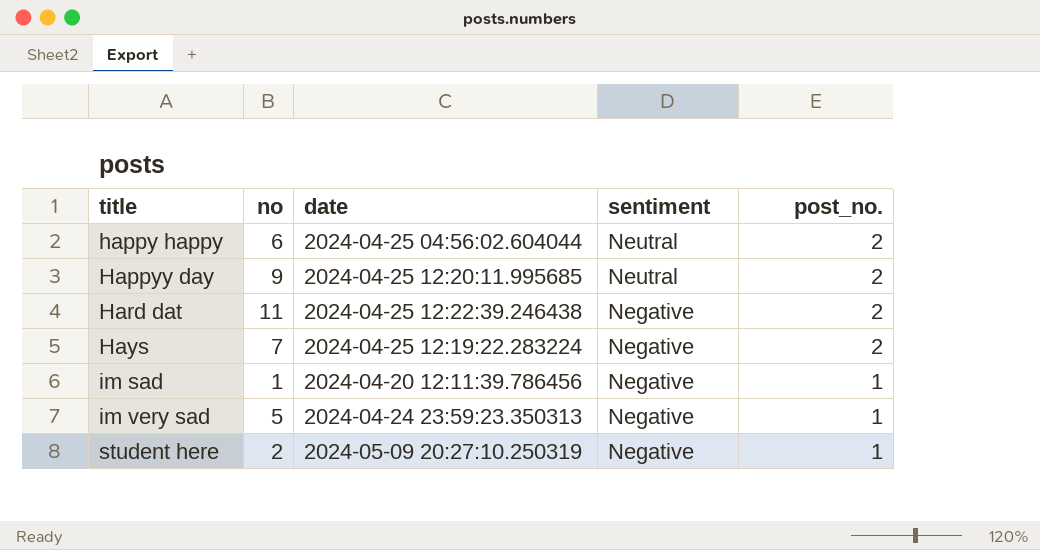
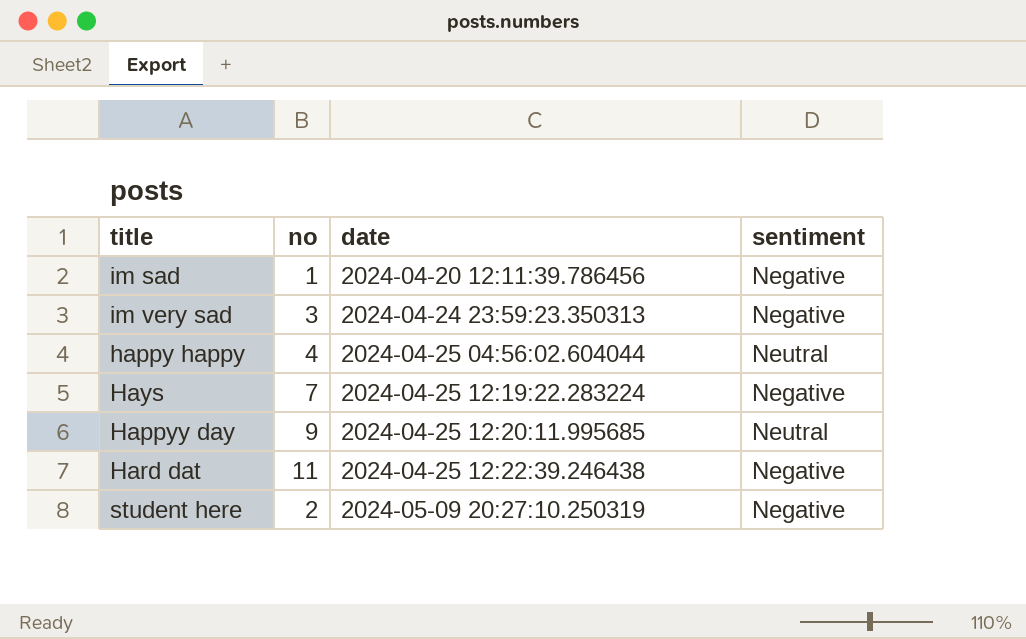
row order: title ascending -> date ascending
column post_no. | position: 5 -> none
im very sad | no: 5 -> 3
happy happy | no: 6 -> 4

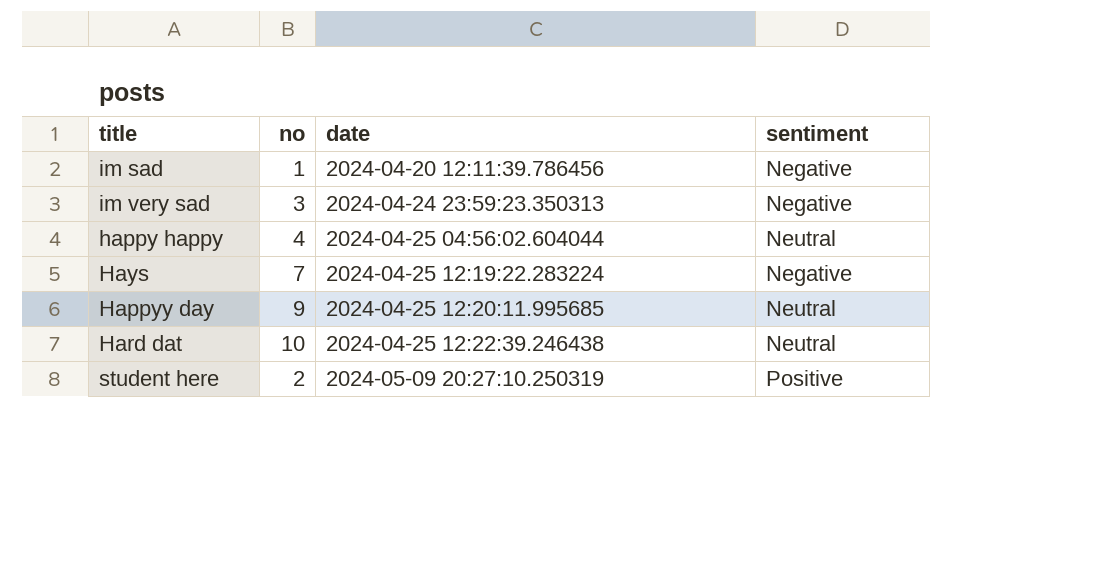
Hard dat | no: 11 -> 10
Hard dat | sentiment: Negative -> Neutral
student here | sentiment: Negative -> Positive

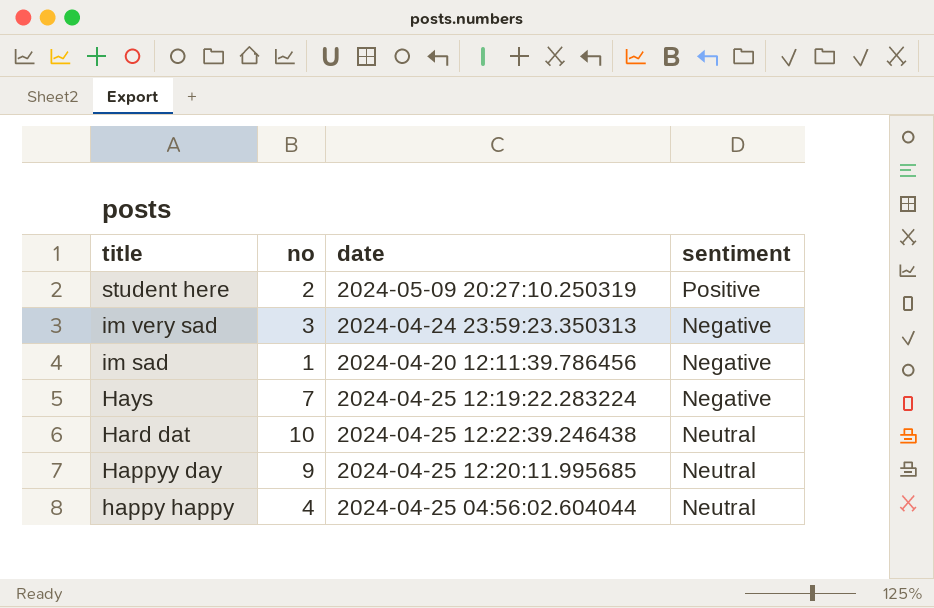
row order: date ascending -> title descending

